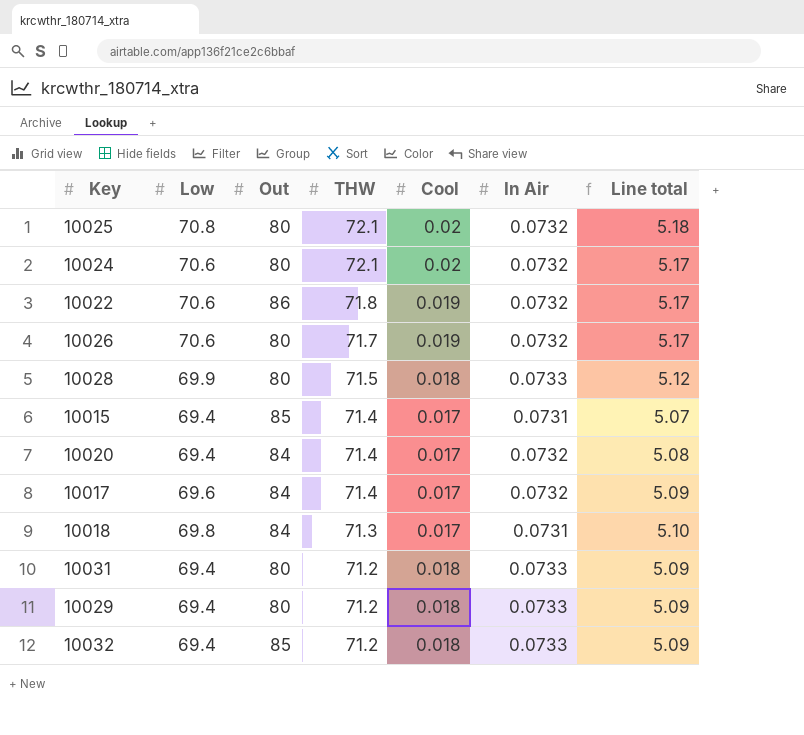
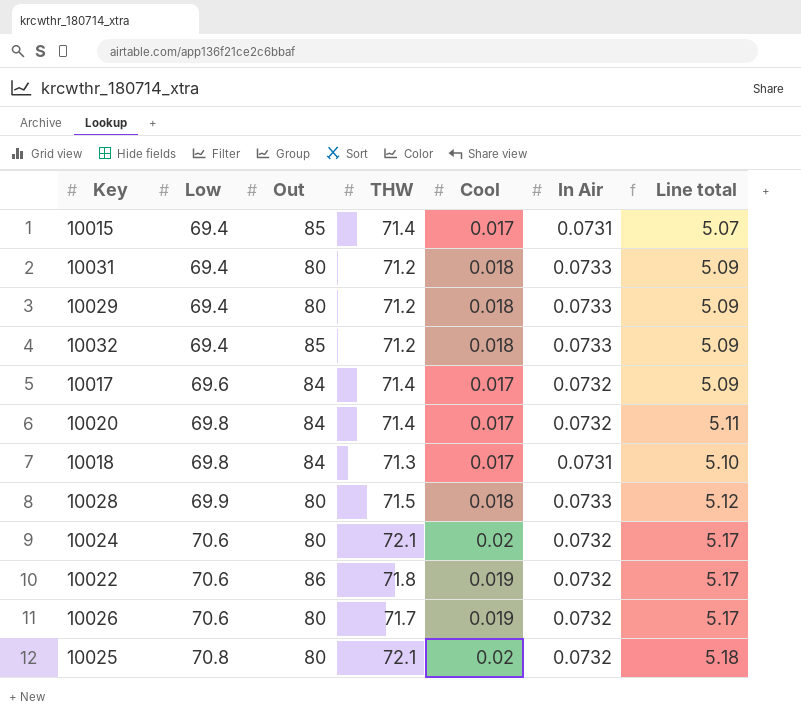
row order: THW descending -> Low ascending
10020 | Low: 69.4 -> 69.8
10020 | Line total: 5.08 -> 5.11

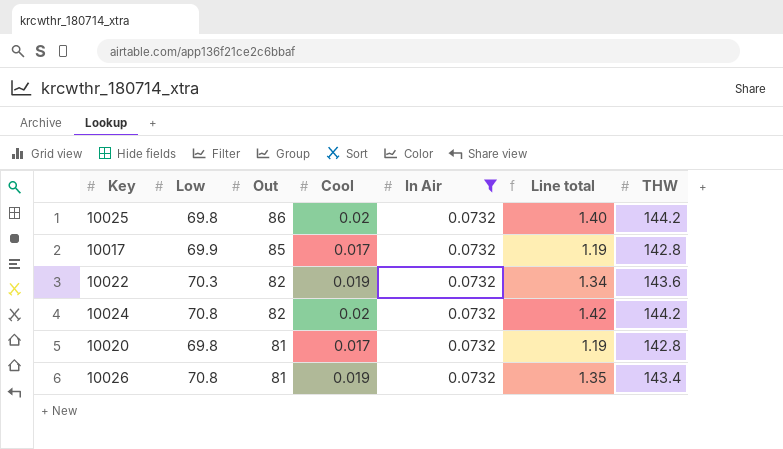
filter: none -> In Air = 0.0732
row order: Low ascending -> Out descending
column Line total | formula: [Low] * [In Air] -> [Low] * [Cool]
column THW | position: 4 -> 7
10025 | Low: 70.8 -> 69.8
10025 | Out: 80 -> 86
10025 | THW: 72.1 -> 144.2
10017 | Low: 69.6 -> 69.9
10017 | Out: 84 -> 85
10017 | THW: 71.4 -> 142.8
10022 | Low: 70.6 -> 70.3
10022 | Out: 86 -> 82
10022 | THW: 71.8 -> 143.6
10024 | Low: 70.6 -> 70.8
10024 | Out: 80 -> 82
10024 | THW: 72.1 -> 144.2
10020 | Out: 84 -> 81
10020 | THW: 71.4 -> 142.8
10026 | Low: 70.6 -> 70.8
10026 | Out: 80 -> 81
10026 | THW: 71.7 -> 143.4

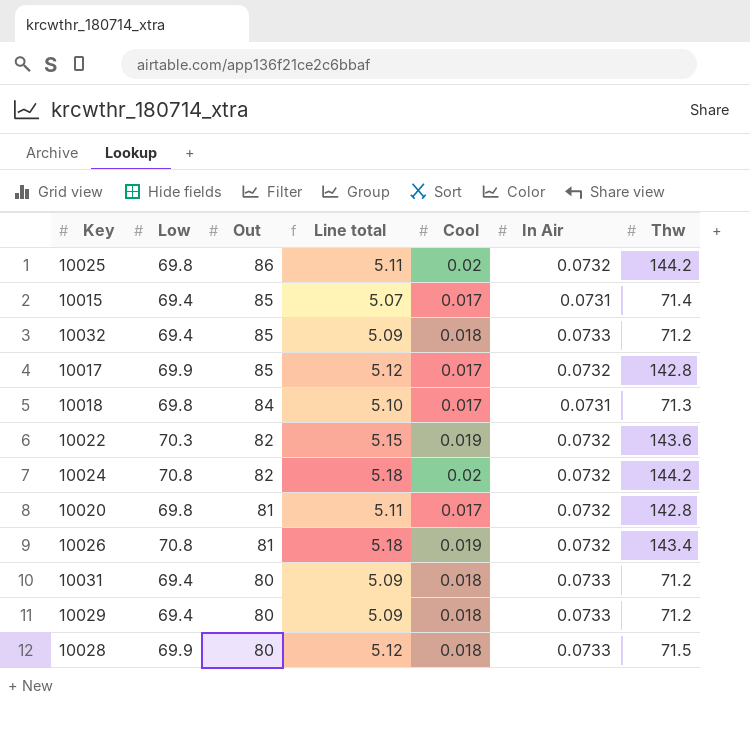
filter: In Air = 0.0732 -> none
column Line total | formula: [Low] * [Cool] -> [Low] * [In Air]
column Line total | position: 6 -> 4
column name: THW -> Thw

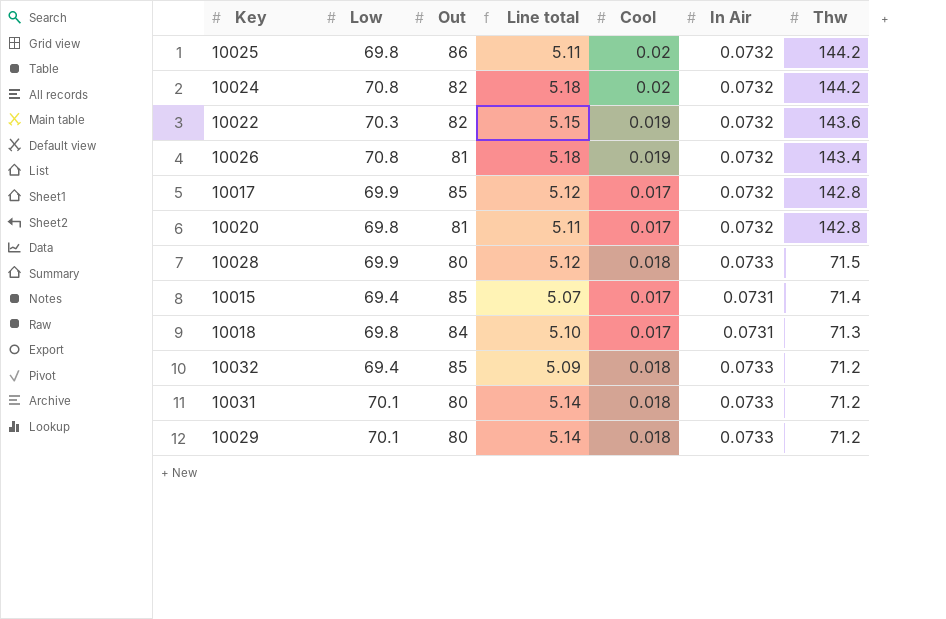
row order: Out descending -> Thw descending
10031 | Low: 69.4 -> 70.1
10031 | Line total: 5.09 -> 5.14
10029 | Low: 69.4 -> 70.1
10029 | Line total: 5.09 -> 5.14

